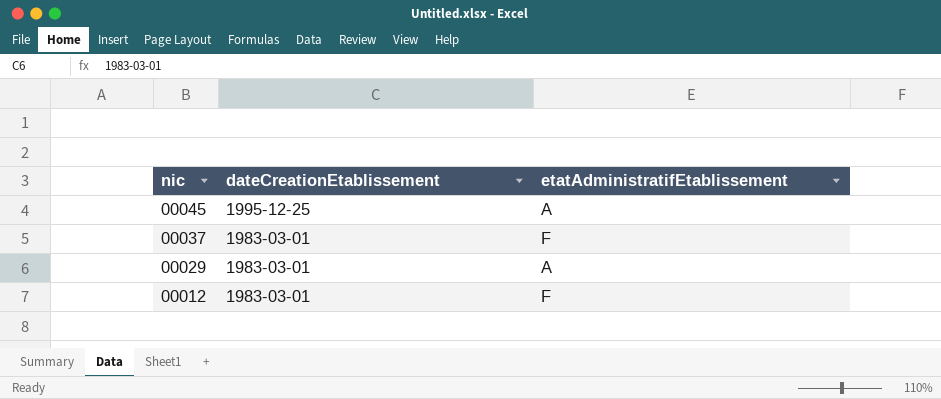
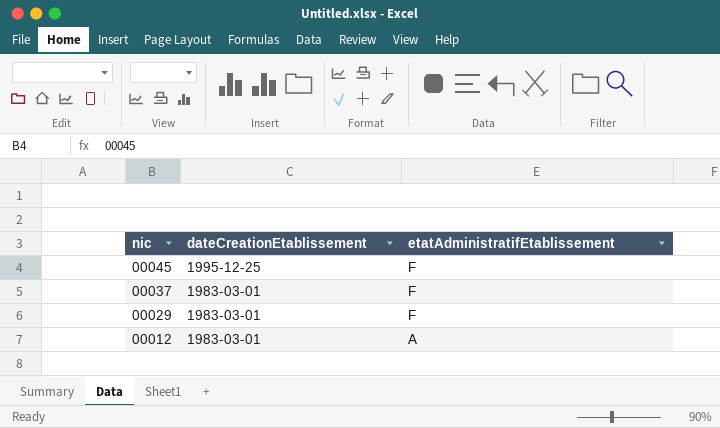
00045 | etatAdministratifEtablissement: A -> F
00029 | etatAdministratifEtablissement: A -> F
00012 | etatAdministratifEtablissement: F -> A

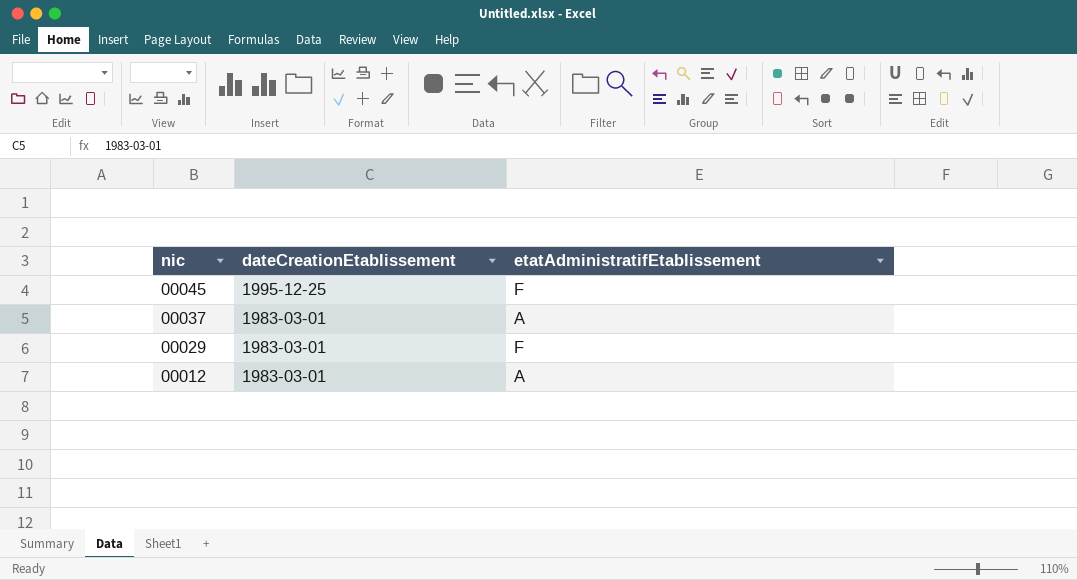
00037 | etatAdministratifEtablissement: F -> A

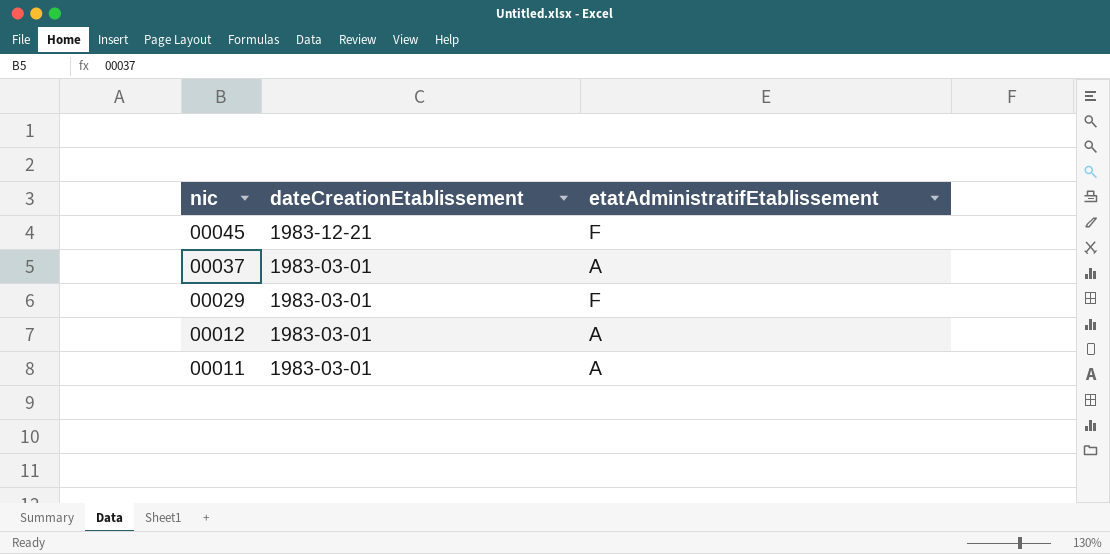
00045 | dateCreationEtablissement: 1995-12-25 -> 1983-12-21
row 00011: none -> 1983-03-01 | A

